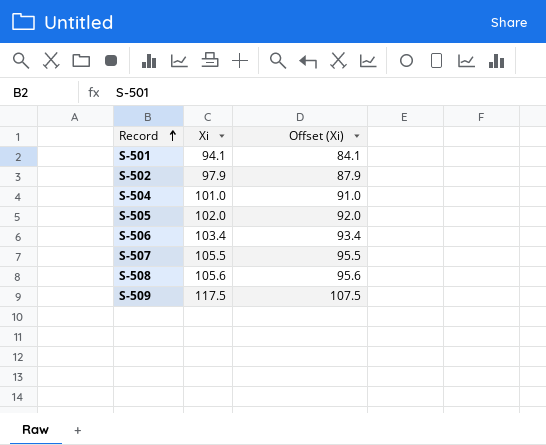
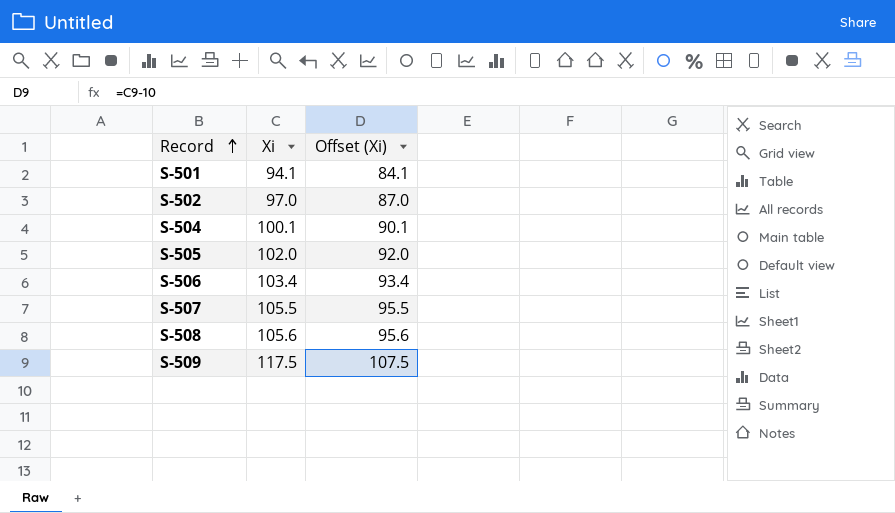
S-502 | Xi: 97.9 -> 97.0
S-502 | Offset (Xi): 87.9 -> 87.0
S-504 | Xi: 101.0 -> 100.1
S-504 | Offset (Xi): 91.0 -> 90.1

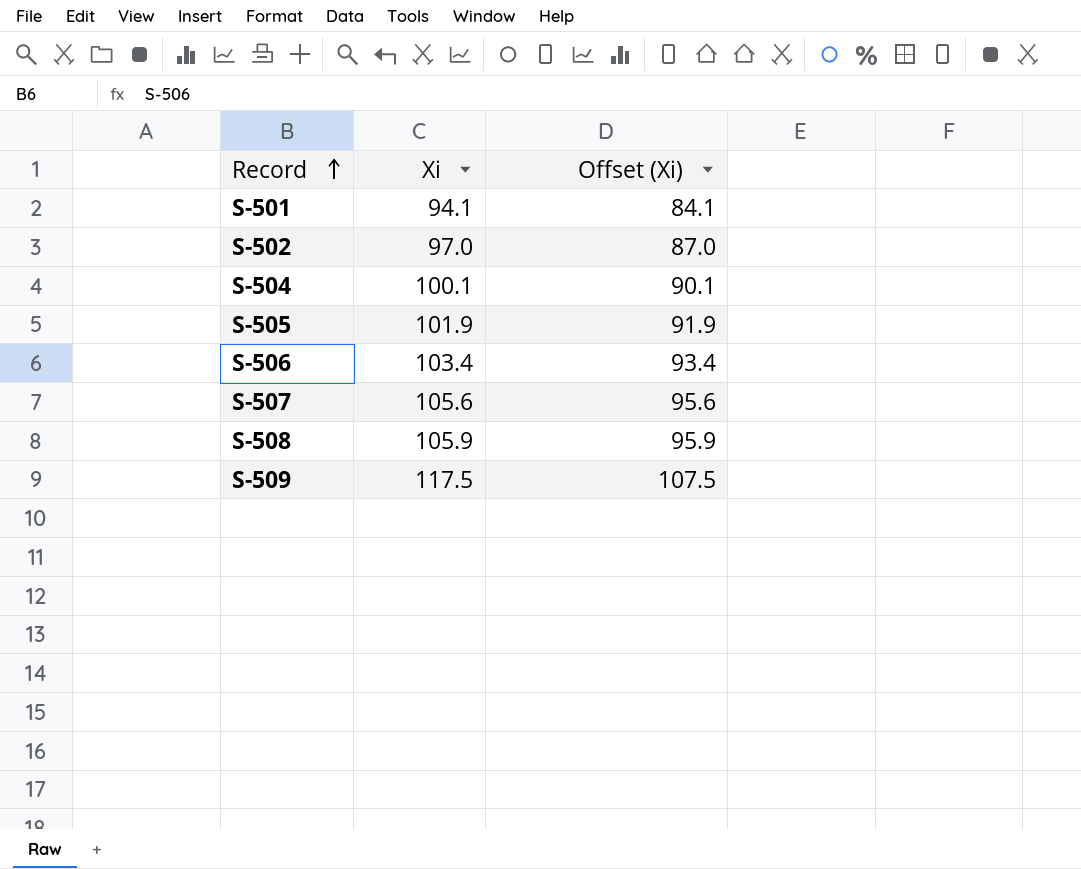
S-505 | Xi: 102.0 -> 101.9
S-505 | Offset (Xi): 92.0 -> 91.9
S-507 | Xi: 105.5 -> 105.6
S-507 | Offset (Xi): 95.5 -> 95.6
S-508 | Xi: 105.6 -> 105.9
S-508 | Offset (Xi): 95.6 -> 95.9

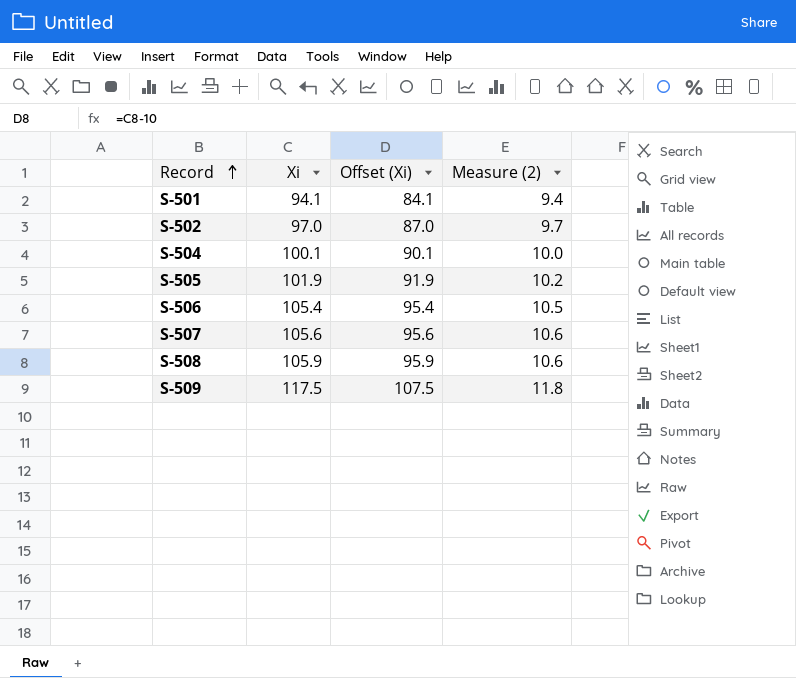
column Measure (2) | formula: none -> [Xi] * 0.1
S-506 | Xi: 103.4 -> 105.4
S-506 | Offset (Xi): 93.4 -> 95.4

